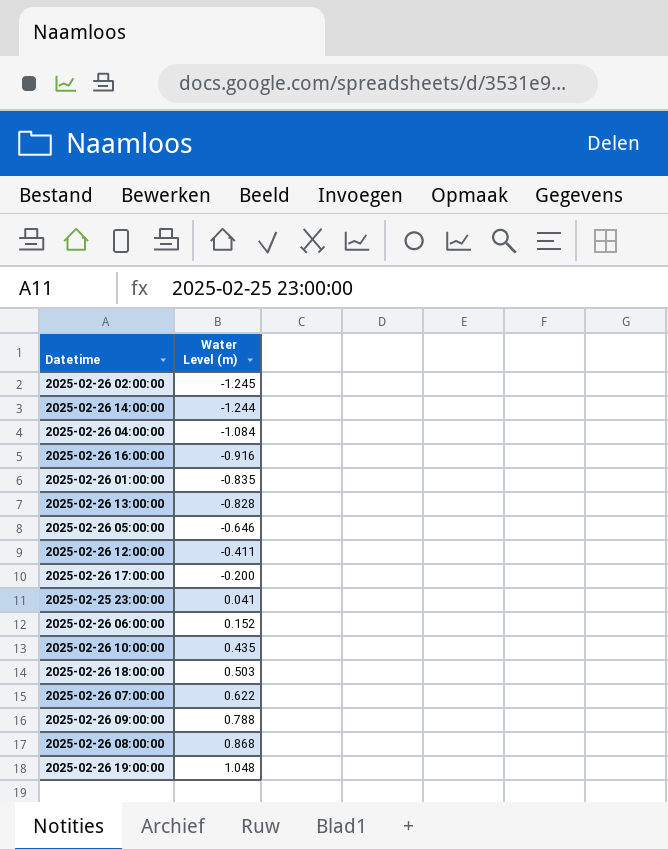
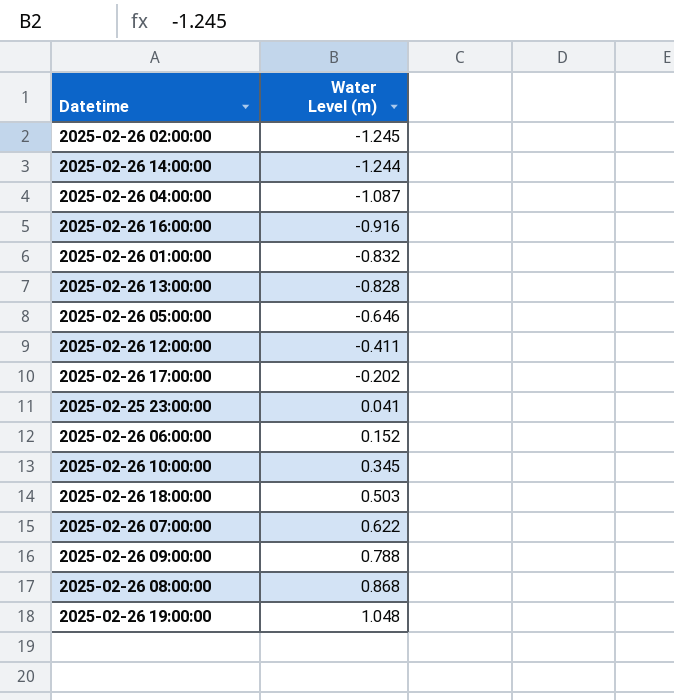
2025-02-26 04:00:00 | Water Level (m): -1.084 -> -1.087
2025-02-26 01:00:00 | Water Level (m): -0.835 -> -0.832
2025-02-26 17:00:00 | Water Level (m): -0.200 -> -0.202
2025-02-26 10:00:00 | Water Level (m): 0.435 -> 0.345

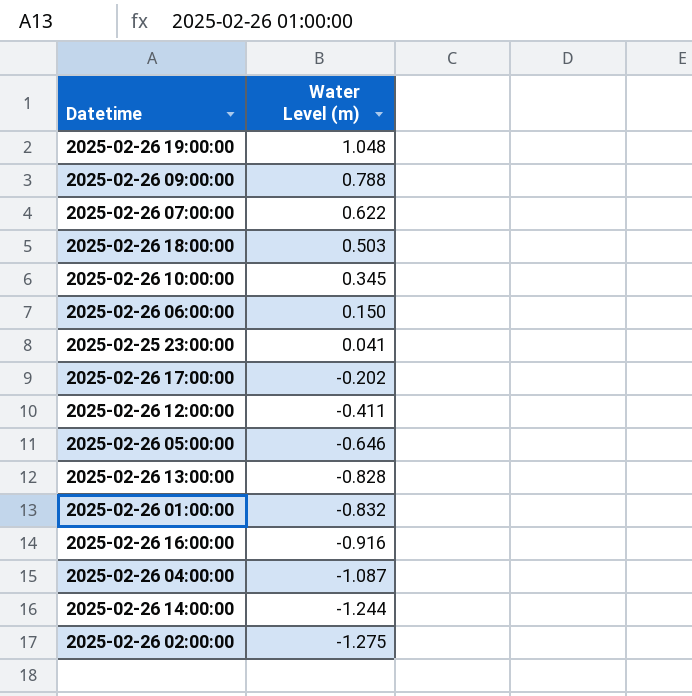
row order: Water Level (m) ascending -> Water Level (m) descending
row 2025-02-26 08:00:00: 0.868 -> none
2025-02-26 06:00:00 | Water Level (m): 0.152 -> 0.150
2025-02-26 02:00:00 | Water Level (m): -1.245 -> -1.275

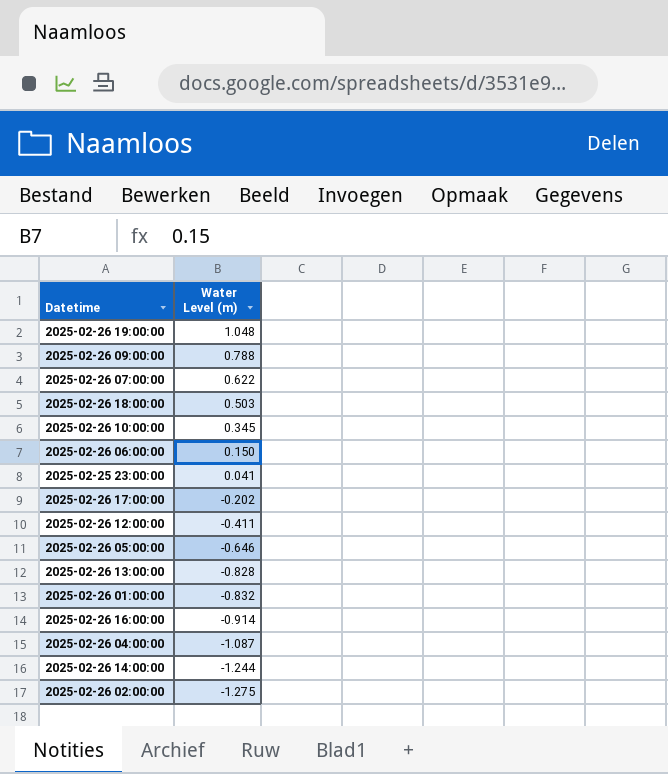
2025-02-26 16:00:00 | Water Level (m): -0.916 -> -0.914

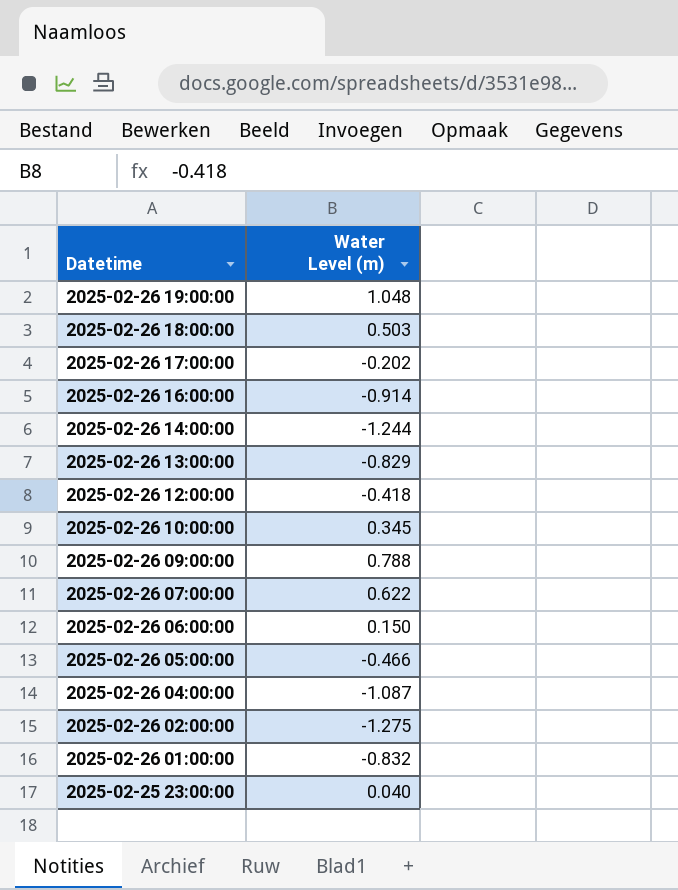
row order: Water Level (m) descending -> Datetime descending
2025-02-26 13:00:00 | Water Level (m): -0.828 -> -0.829
2025-02-26 12:00:00 | Water Level (m): -0.411 -> -0.418
2025-02-26 05:00:00 | Water Level (m): -0.646 -> -0.466
2025-02-25 23:00:00 | Water Level (m): 0.041 -> 0.040

